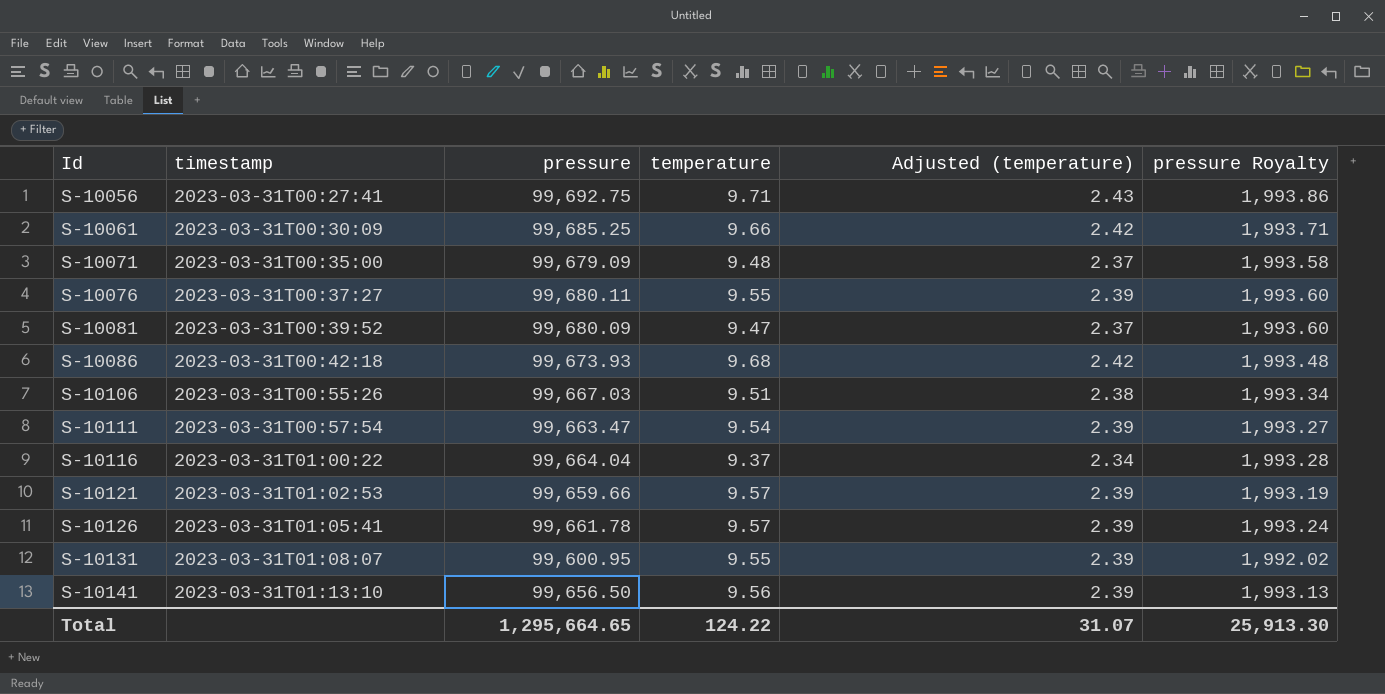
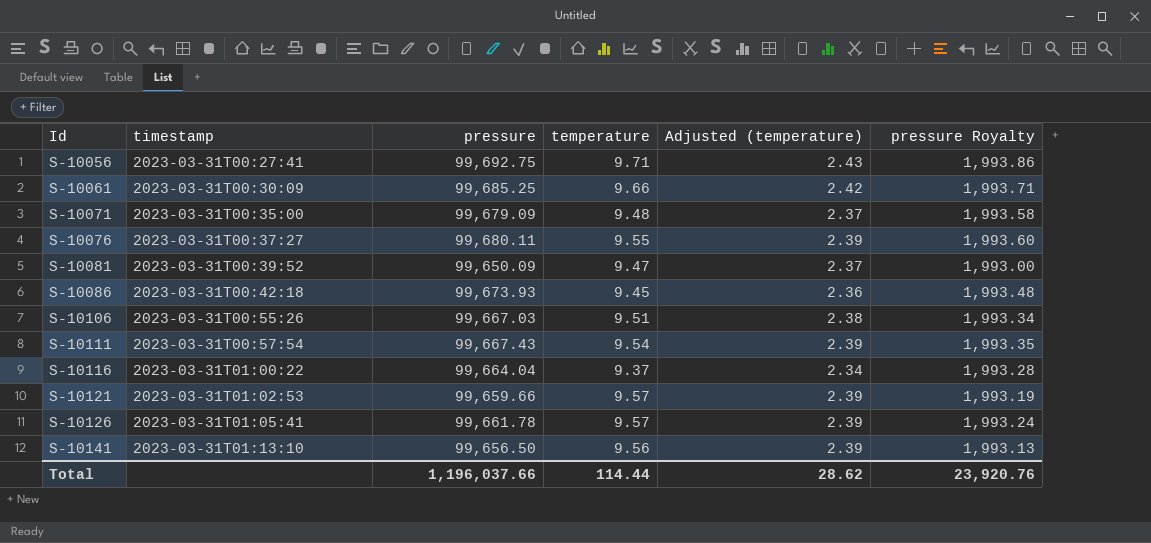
row S-10131: 2023-03-31T01:08:07 | 99,600.95 | 9.55 | 2.39 | 1,992.02 -> none
S-10081 | pressure: 99,680.09 -> 99,650.09
S-10081 | pressure Royalty: 1,993.60 -> 1,993.00
S-10086 | temperature: 9.68 -> 9.45
S-10086 | Adjusted (temperature): 2.42 -> 2.36
S-10111 | pressure: 99,663.47 -> 99,667.43
S-10111 | pressure Royalty: 1,993.27 -> 1,993.35
Total | pressure: 1,295,664.65 -> 1,196,037.66
Total | temperature: 124.22 -> 114.44
Total | Adjusted (temperature): 31.07 -> 28.62
Total | pressure Royalty: 25,913.30 -> 23,920.76

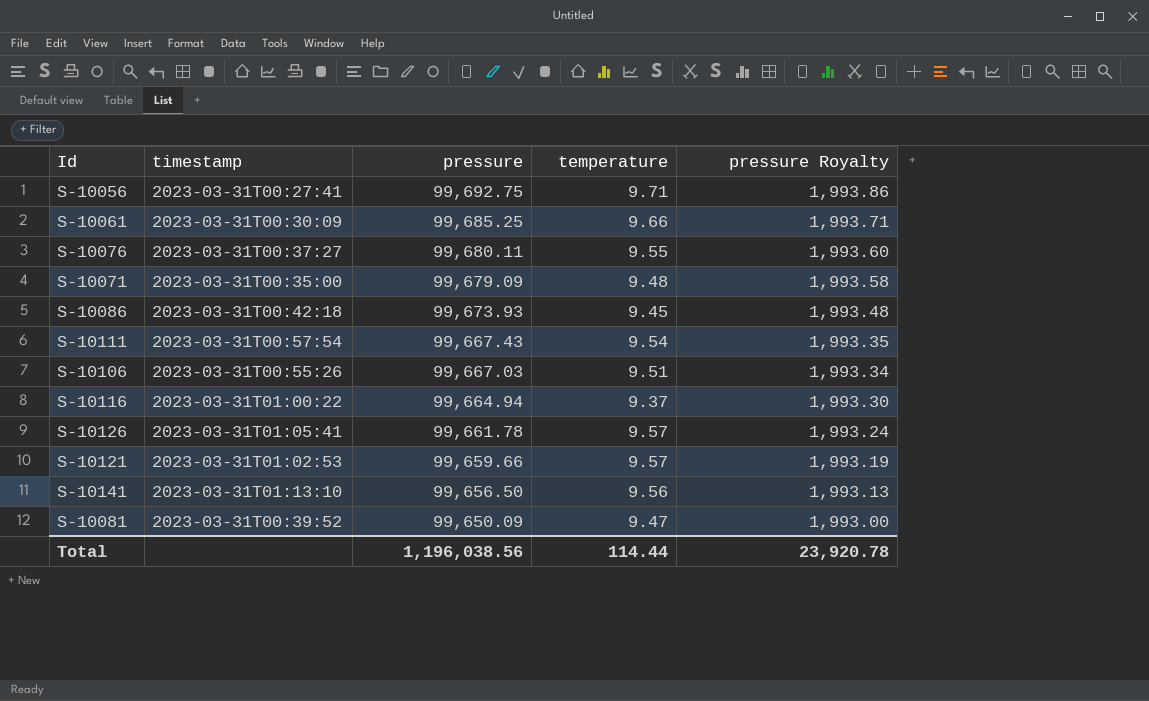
row order: Id ascending -> pressure descending
column Adjusted (temperature) | formula: [temperature] * 0.25 -> none
S-10116 | pressure: 99,664.04 -> 99,664.94
S-10116 | pressure Royalty: 1,993.28 -> 1,993.30
Total | pressure: 1,196,037.66 -> 1,196,038.56
Total | pressure Royalty: 23,920.76 -> 23,920.78

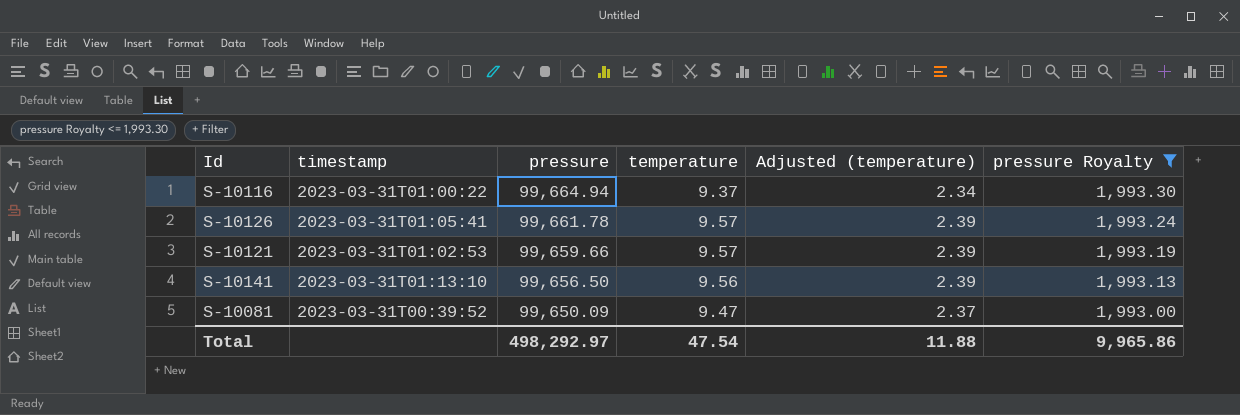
filter: none -> pressure Royalty <= 1,993.30
column Adjusted (temperature) | formula: none -> [temperature] * 0.25
Total | pressure: 1,196,038.56 -> 498,292.97
Total | temperature: 114.44 -> 47.54
Total | pressure Royalty: 23,920.78 -> 9,965.86

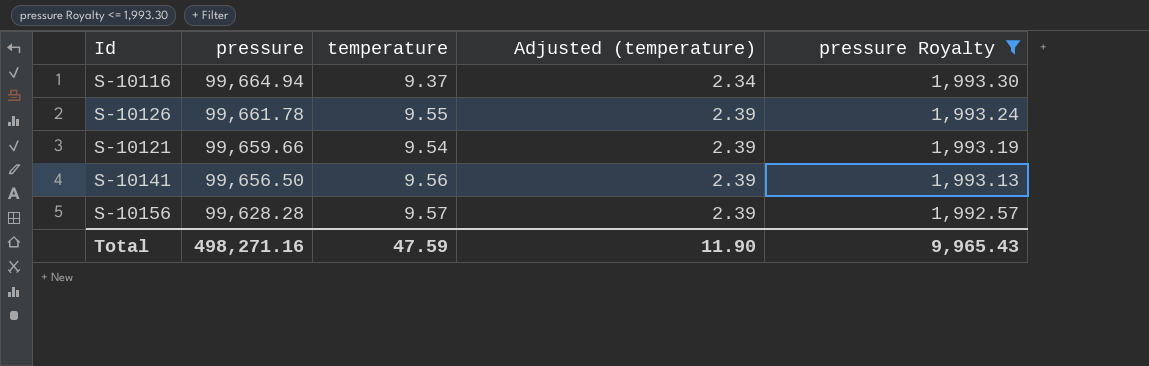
column timestamp | position: 2 -> none
row S-10081: 2023-03-31T00:39:52 | 99,650.09 | 9.47 | 2.37 | 1,993.00 -> none
S-10126 | temperature: 9.57 -> 9.55
S-10121 | temperature: 9.57 -> 9.54
row S-10156: none -> 99,628.28 | 9.57 | 2.39 | 1,992.57
Total | pressure: 498,292.97 -> 498,271.16
Total | temperature: 47.54 -> 47.59
Total | Adjusted (temperature): 11.88 -> 11.90
Total | pressure Royalty: 9,965.86 -> 9,965.43

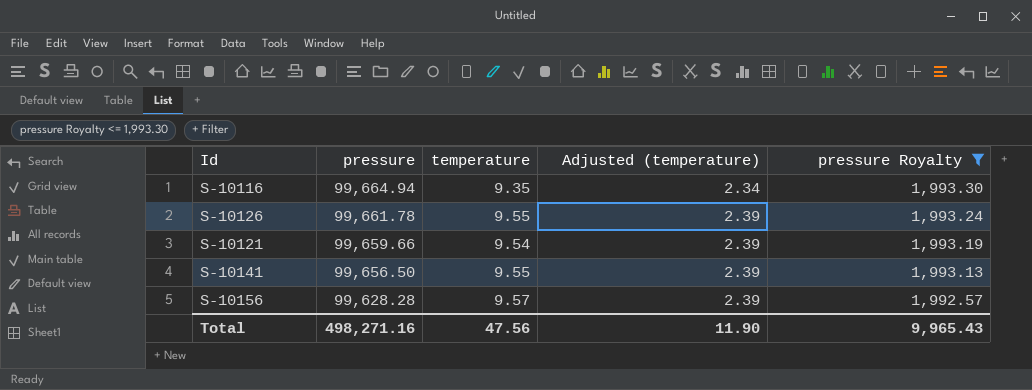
S-10116 | temperature: 9.37 -> 9.35
S-10141 | temperature: 9.56 -> 9.55
Total | temperature: 47.59 -> 47.56

